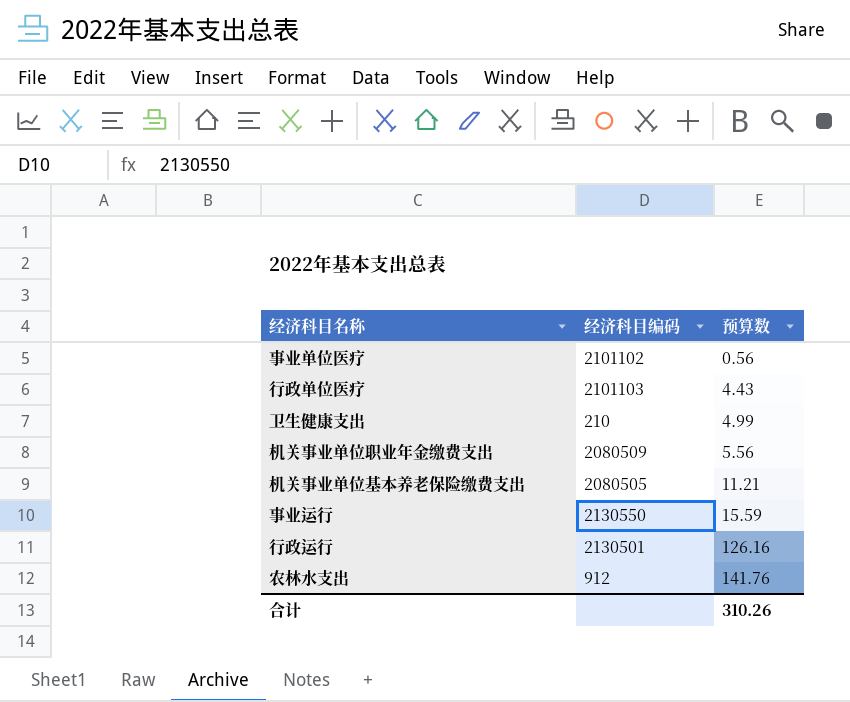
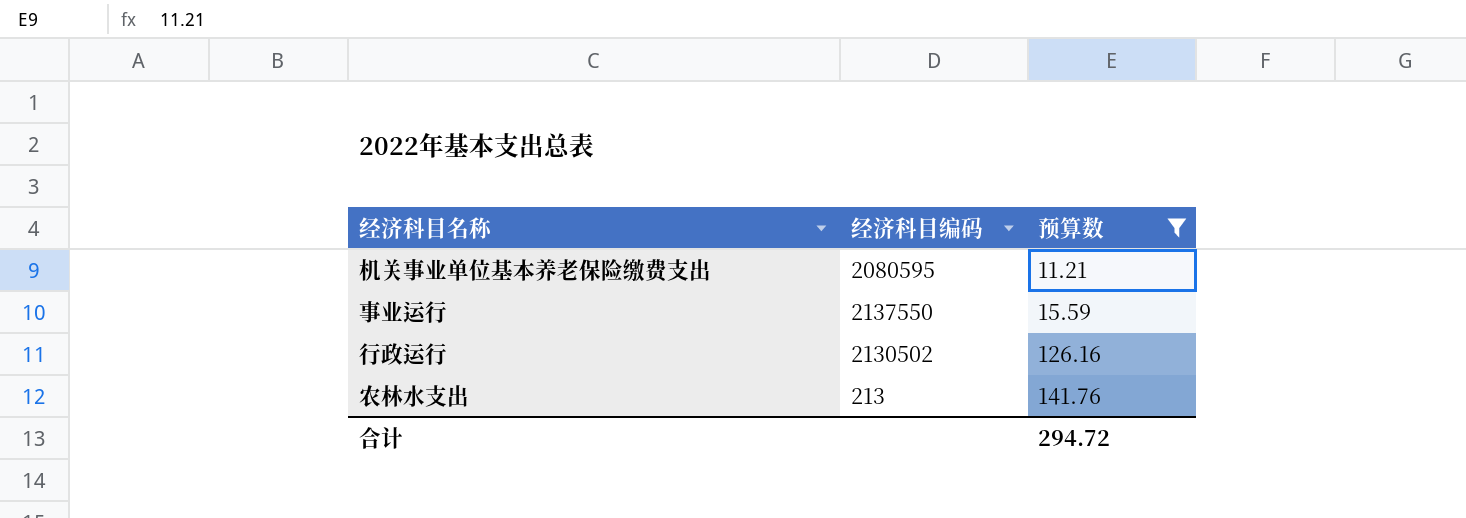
filter: none -> 预算数 >= 11.21
机关事业单位基本养老保险缴费支出 | 经济科目编码: 2080505 -> 2080595
事业运行 | 经济科目编码: 2130550 -> 2137550
行政运行 | 经济科目编码: 2130501 -> 2130502
农林水支出 | 经济科目编码: 912 -> 213
合计 | 预算数: 310.26 -> 294.72

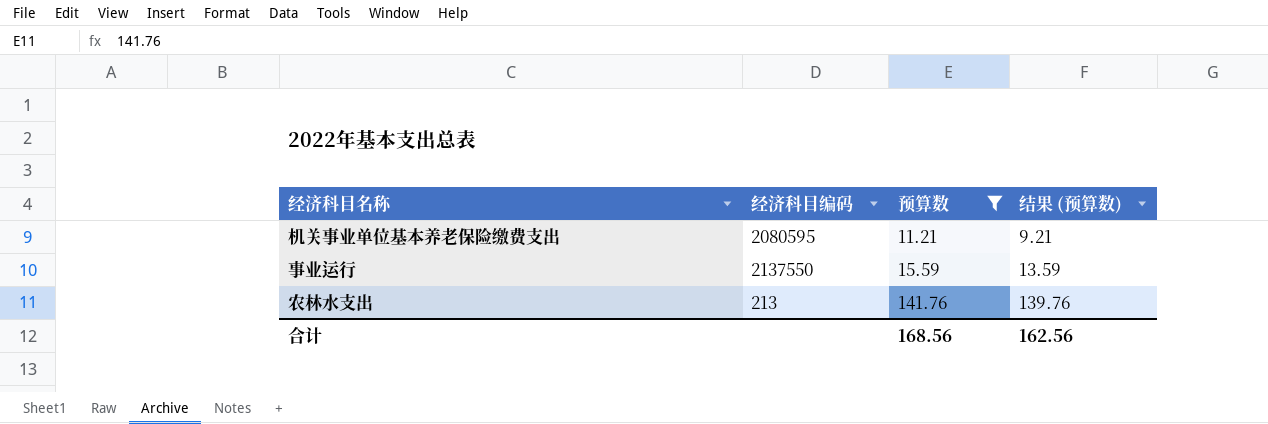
column 结果 (预算数) | formula: none -> [预算数] - 2
row 行政运行: 2130502 | 126.16 -> none
合计 | 预算数: 294.72 -> 168.56

